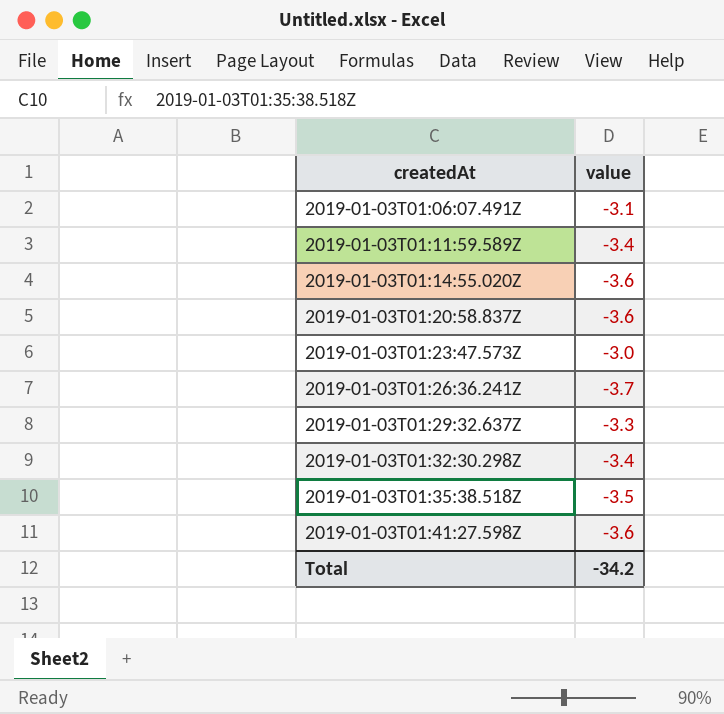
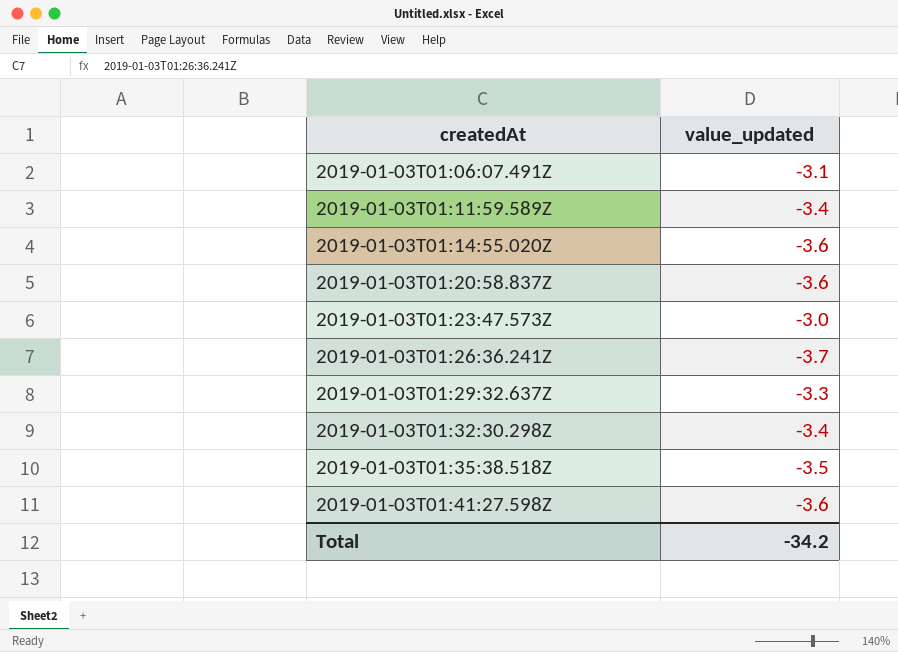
column name: value -> value_updated

